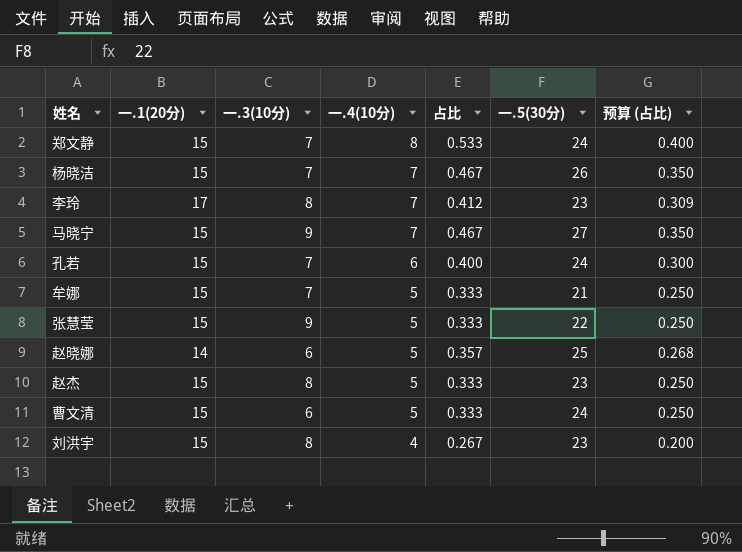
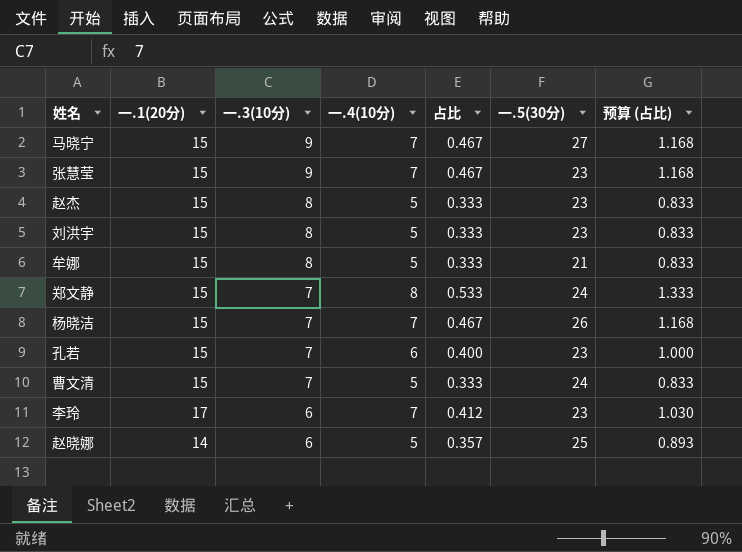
row order: 一.4(10分) descending -> 一.3(10分) descending
column 预算 (占比) | formula: [占比] * 0.75 -> [占比] * 2.5
张慧莹 | 一.4(10分): 5 -> 7
张慧莹 | 占比: 0.333 -> 0.467
张慧莹 | 一.5(30分): 22 -> 23
刘洪宇 | 一.4(10分): 4 -> 5
刘洪宇 | 占比: 0.267 -> 0.333
牟娜 | 一.3(10分): 7 -> 8
孔若 | 一.5(30分): 24 -> 23
曹文清 | 一.3(10分): 6 -> 7
李玲 | 一.3(10分): 8 -> 6

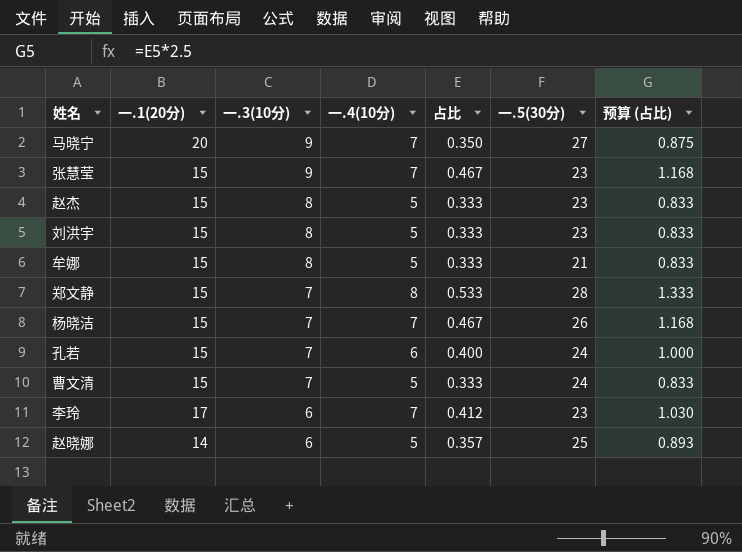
马晓宁 | 一.1(20分): 15 -> 20
马晓宁 | 占比: 0.467 -> 0.350
马晓宁 | 预算 (占比): 1.168 -> 0.875
郑文静 | 一.5(30分): 24 -> 28
孔若 | 一.5(30分): 23 -> 24

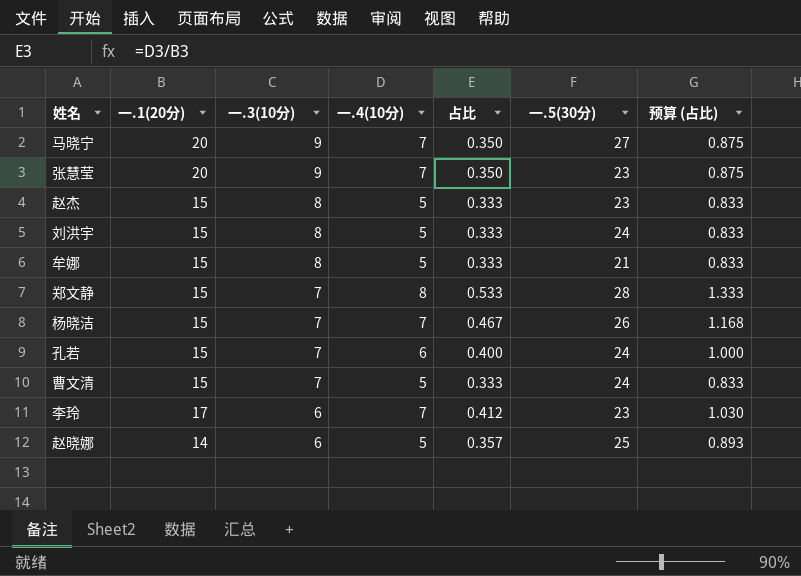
张慧莹 | 一.1(20分): 15 -> 20
张慧莹 | 占比: 0.467 -> 0.350
张慧莹 | 预算 (占比): 1.168 -> 0.875
刘洪宇 | 一.5(30分): 23 -> 24

